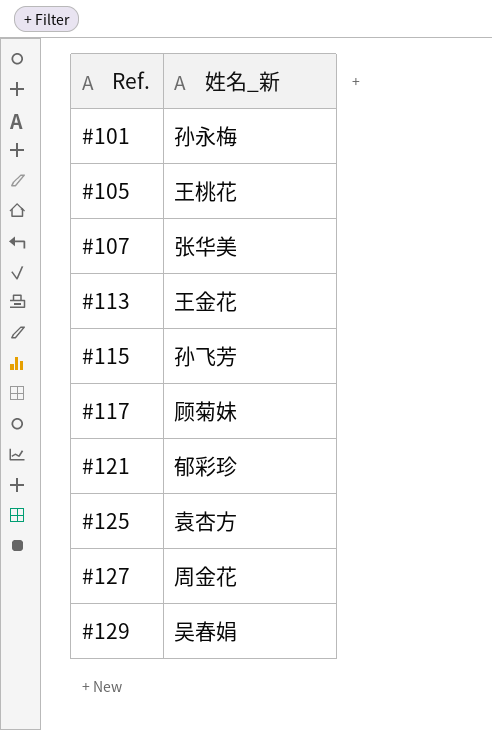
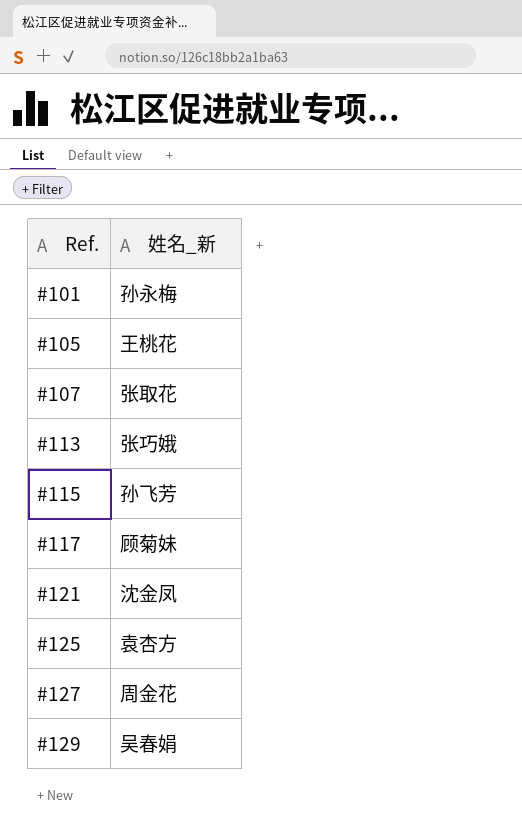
#107 | 姓名_新: 张华美 -> 张取花
#113 | 姓名_新: 王金花 -> 张巧娥
#121 | 姓名_新: 郁彩珍 -> 沈金凤

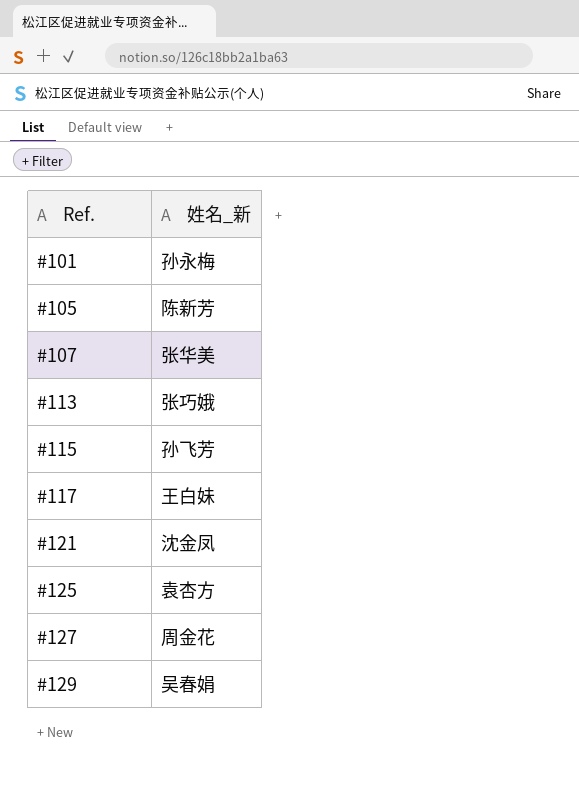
#105 | 姓名_新: 王桃花 -> 陈新芳
#107 | 姓名_新: 张取花 -> 张华美
#117 | 姓名_新: 顾菊妹 -> 王白妹

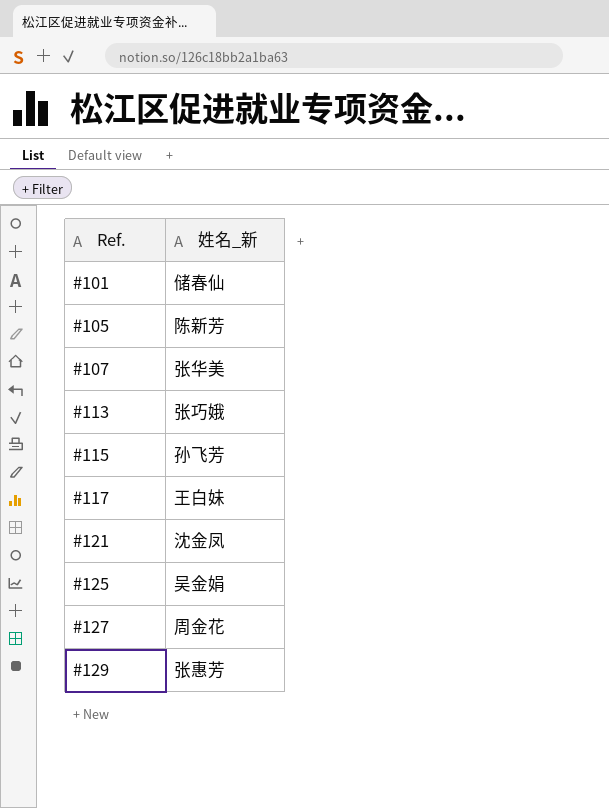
#101 | 姓名_新: 孙永梅 -> 储春仙
#125 | 姓名_新: 袁杏方 -> 吴金娟
#129 | 姓名_新: 吴春娟 -> 张惠芳

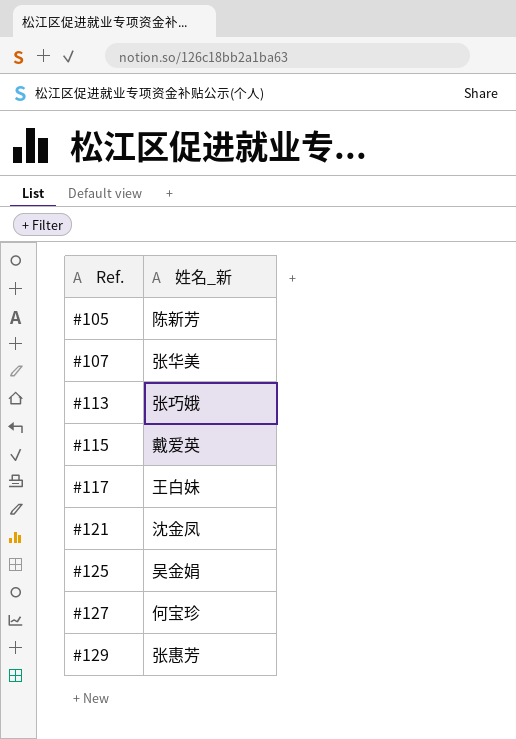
row #101: 储春仙 -> none
#115 | 姓名_新: 孙飞芳 -> 戴爱英
#127 | 姓名_新: 周金花 -> 何宝珍

